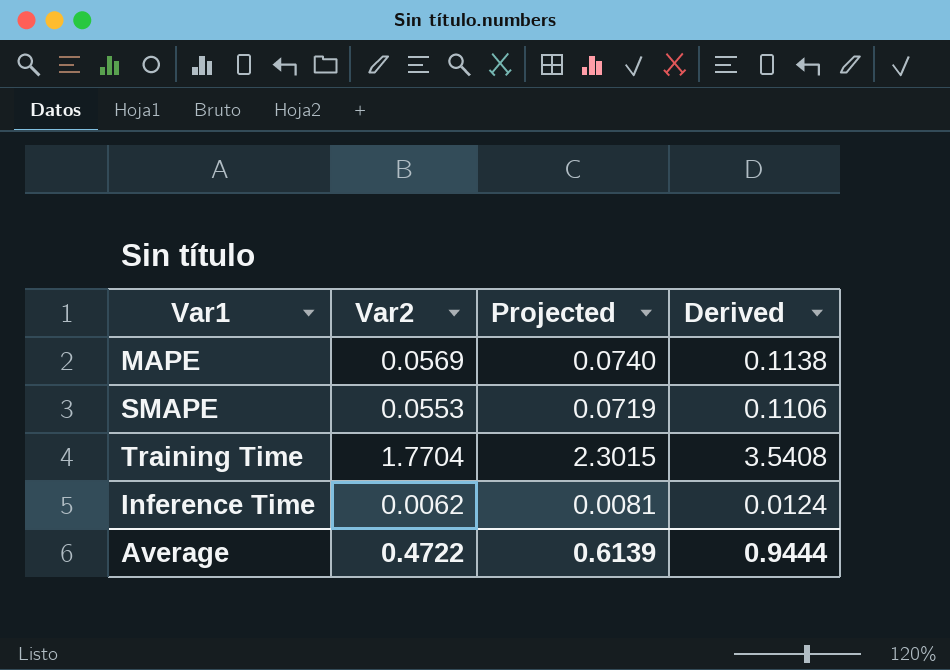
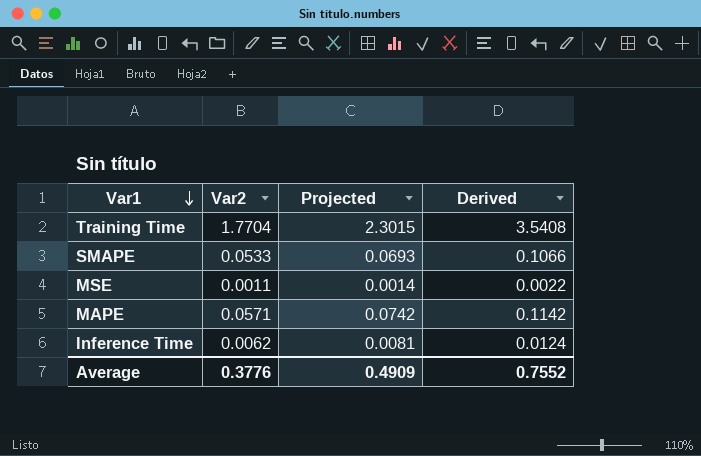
row order: none -> Var1 descending
SMAPE | Var2: 0.0553 -> 0.0533
SMAPE | Projected: 0.0719 -> 0.0693
SMAPE | Derived: 0.1106 -> 0.1066
row MSE: none -> 0.0011 | 0.0014 | 0.0022
MAPE | Var2: 0.0569 -> 0.0571
MAPE | Projected: 0.0740 -> 0.0742
MAPE | Derived: 0.1138 -> 0.1142
Average | Var2: 0.4722 -> 0.3776
Average | Projected: 0.6139 -> 0.4909
Average | Derived: 0.9444 -> 0.7552

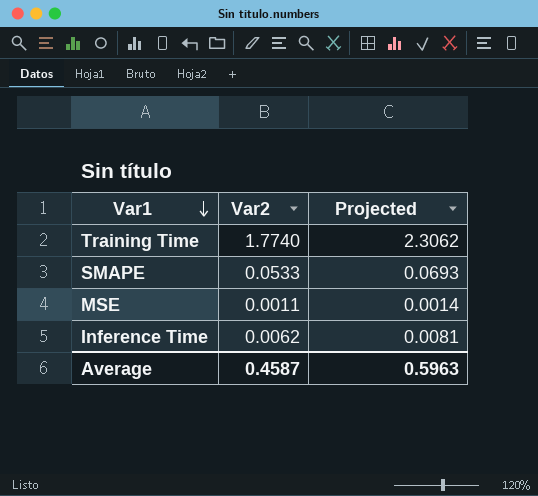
column Derived | formula: [Var2] * 2 -> none
row MAPE: 0.0571 | 0.0742 | 0.1142 -> none
Training Time | Var2: 1.7704 -> 1.7740
Training Time | Projected: 2.3015 -> 2.3062
Average | Var2: 0.3776 -> 0.4587
Average | Projected: 0.4909 -> 0.5963

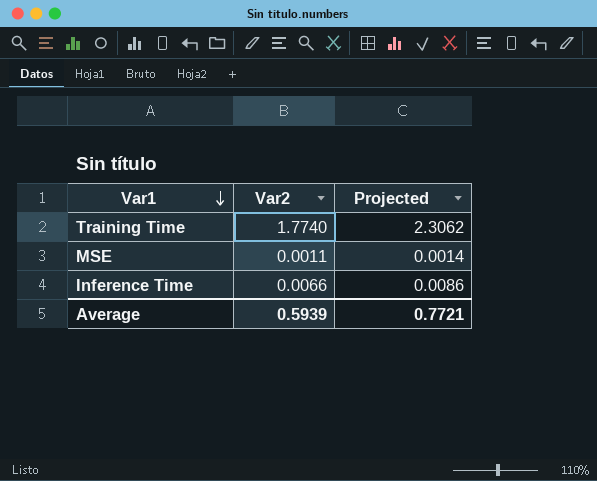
row SMAPE: 0.0533 | 0.0693 -> none
Inference Time | Var2: 0.0062 -> 0.0066
Inference Time | Projected: 0.0081 -> 0.0086
Average | Var2: 0.4587 -> 0.5939
Average | Projected: 0.5963 -> 0.7721

